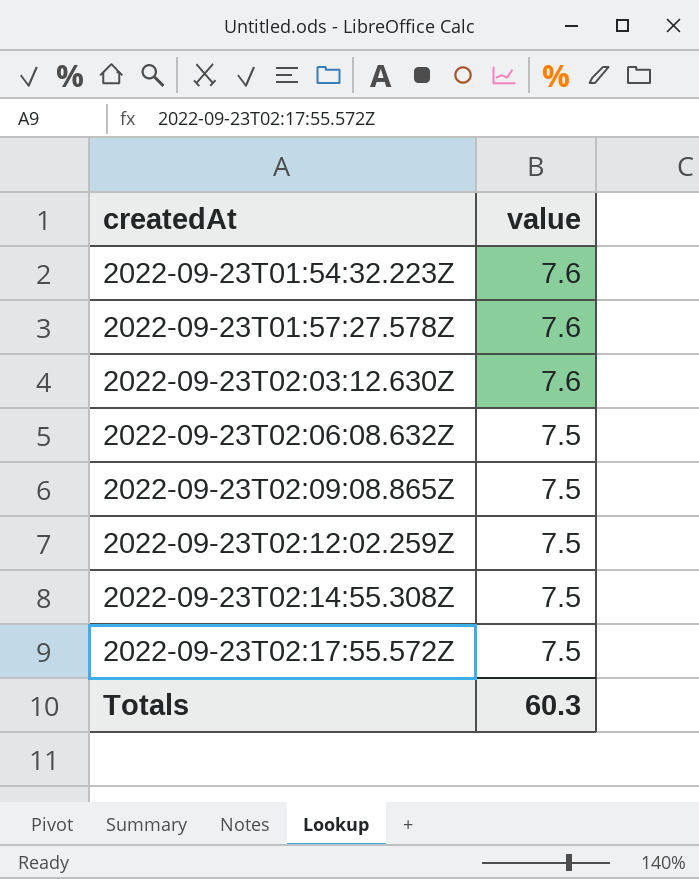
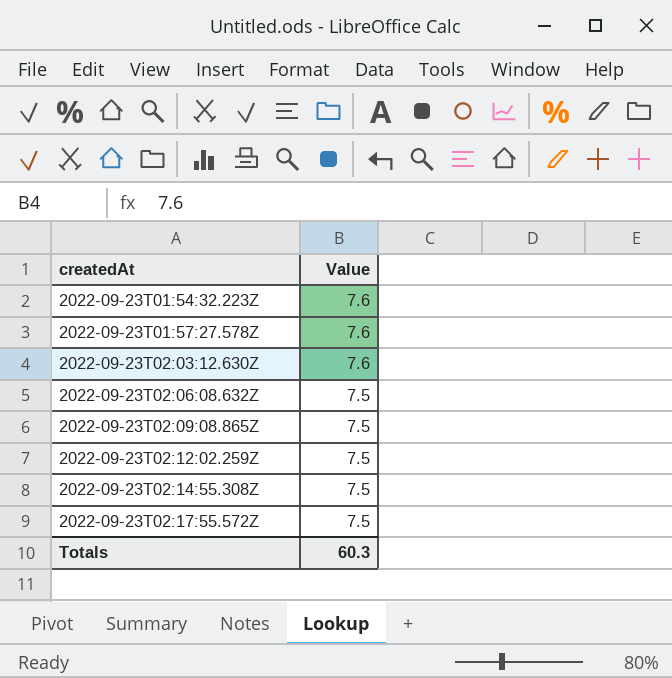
column name: value -> Value

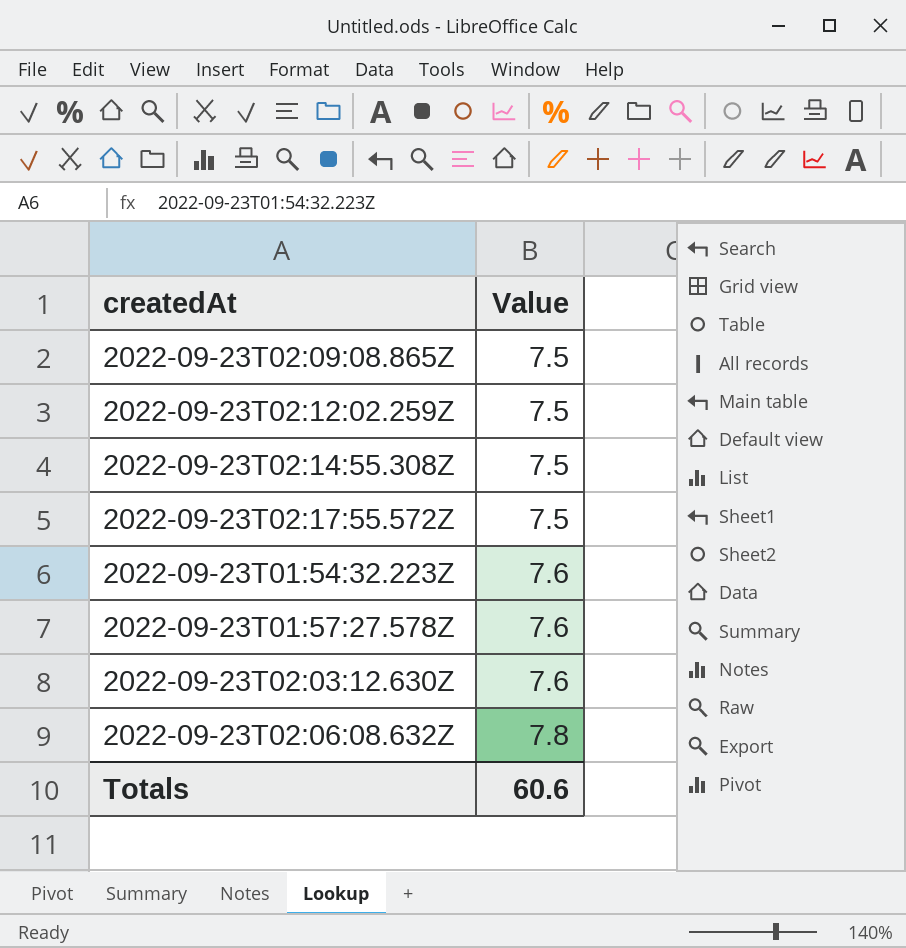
row order: createdAt ascending -> Value ascending
2022-09-23T02:06:08.632Z | Value: 7.5 -> 7.8
Totals | Value: 60.3 -> 60.6

